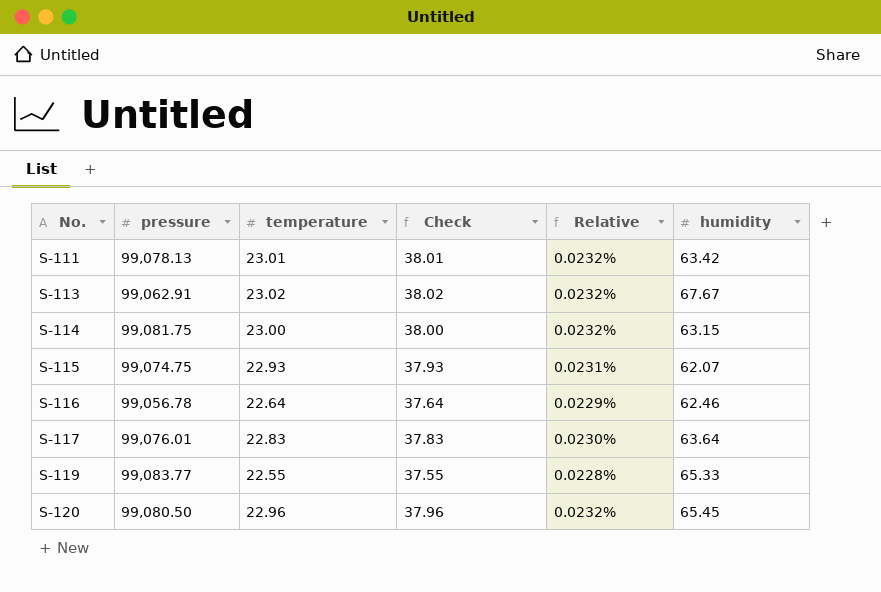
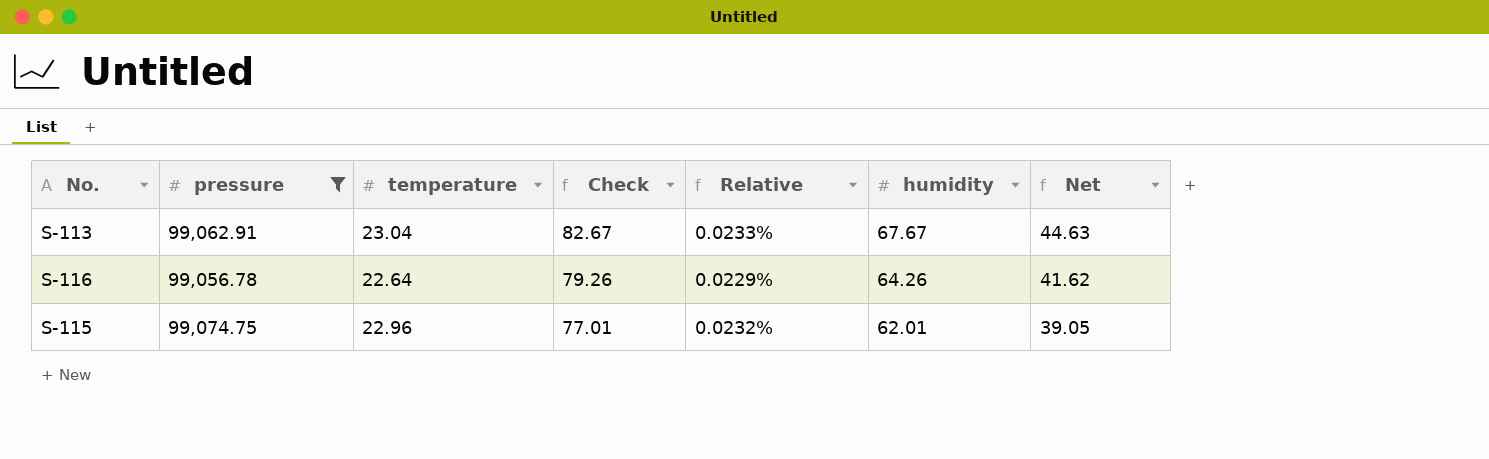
filter: none -> pressure <= 99,074.75
row order: No. ascending -> Check descending
column Check | formula: [temperature] + 15 -> [humidity] + 15
column Net | formula: none -> [humidity] - [temperature]
S-113 | temperature: 23.02 -> 23.04
S-113 | Relative: 0.0232% -> 0.0233%
S-116 | humidity: 62.46 -> 64.26
S-115 | temperature: 22.93 -> 22.96
S-115 | Relative: 0.0231% -> 0.0232%
S-115 | humidity: 62.07 -> 62.01

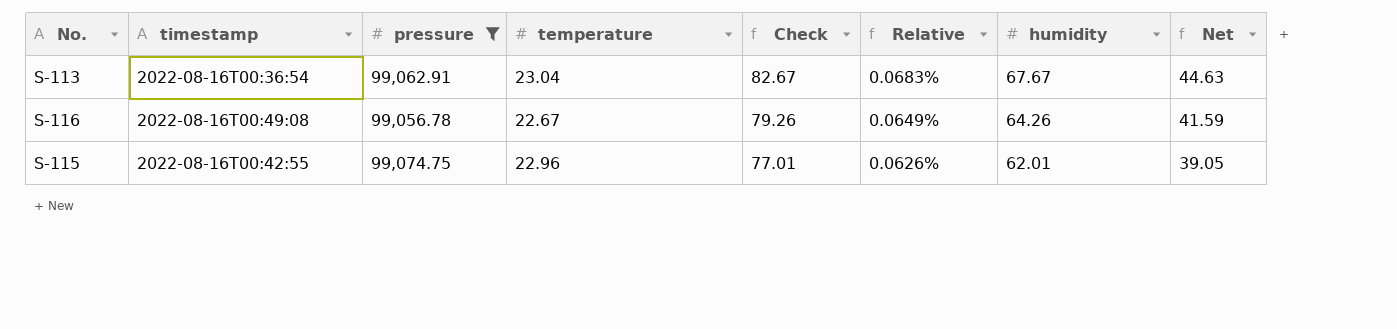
column timestamp | position: none -> 2
column Relative | formula: [temperature] / [pressure] -> [humidity] / [pressure]
S-116 | temperature: 22.64 -> 22.67
S-116 | Net: 41.62 -> 41.59

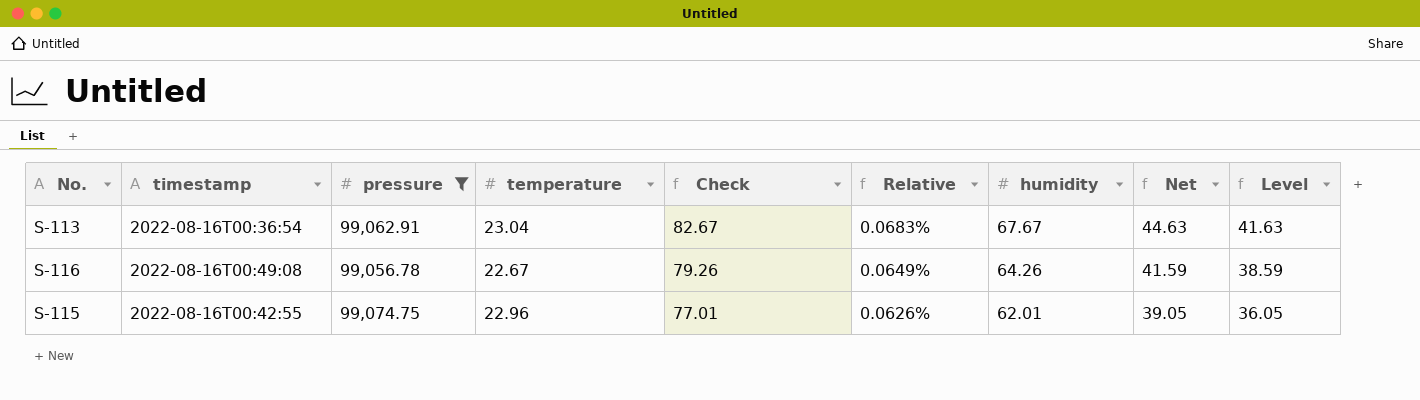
column Level | formula: none -> [Net] - 3

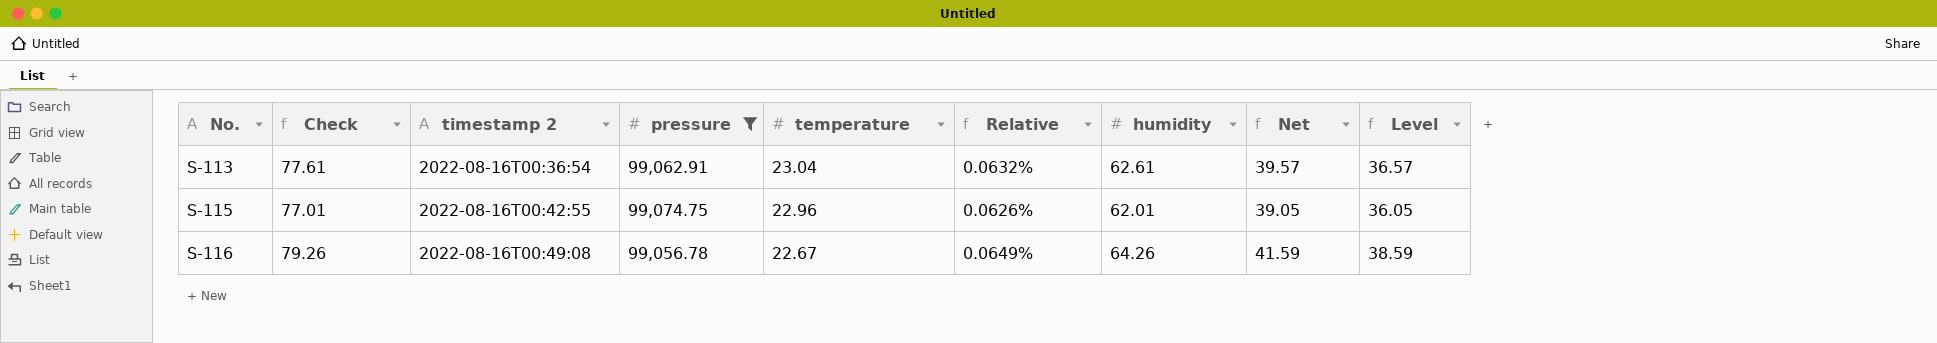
row order: Check descending -> No. ascending
column Check | position: 5 -> 2
column name: timestamp -> timestamp 2
S-113 | Check: 82.67 -> 77.61
S-113 | Relative: 0.0683% -> 0.0632%
S-113 | humidity: 67.67 -> 62.61
S-113 | Net: 44.63 -> 39.57
S-113 | Level: 41.63 -> 36.57

